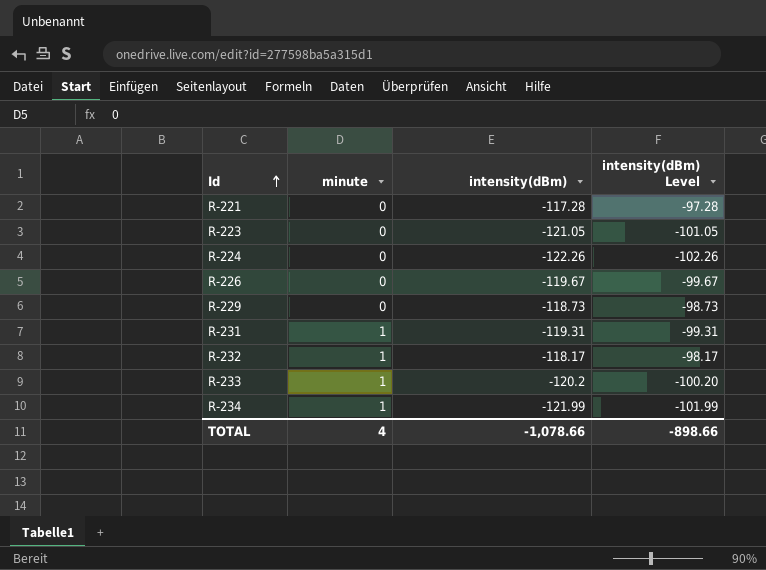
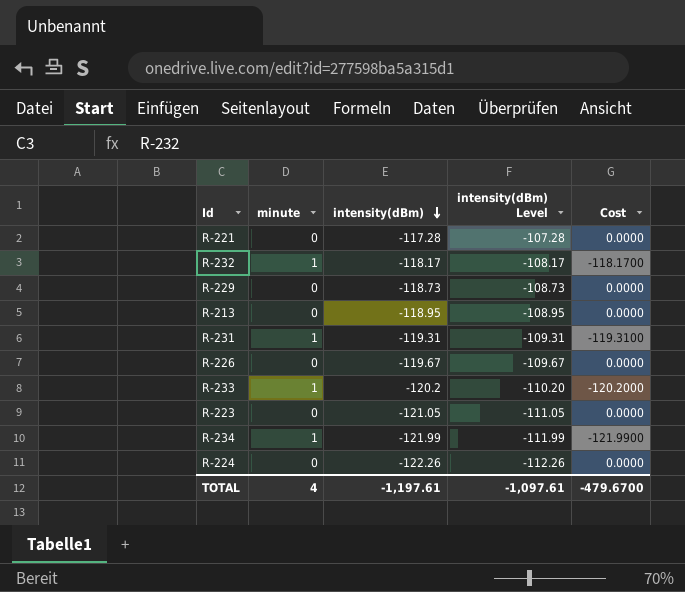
row order: Id ascending -> intensity(dBm) descending
column intensity(dBm) Level | formula: [intensity(dBm)] + 20 -> [intensity(dBm)] + 10
column Cost | formula: none -> [minute] * [intensity(dBm)]
row R-213: none -> 0 | -118.95 | -108.95 | 0.0000
TOTAL | intensity(dBm): -1,078.66 -> -1,197.61
TOTAL | intensity(dBm) Level: -898.66 -> -1,097.61

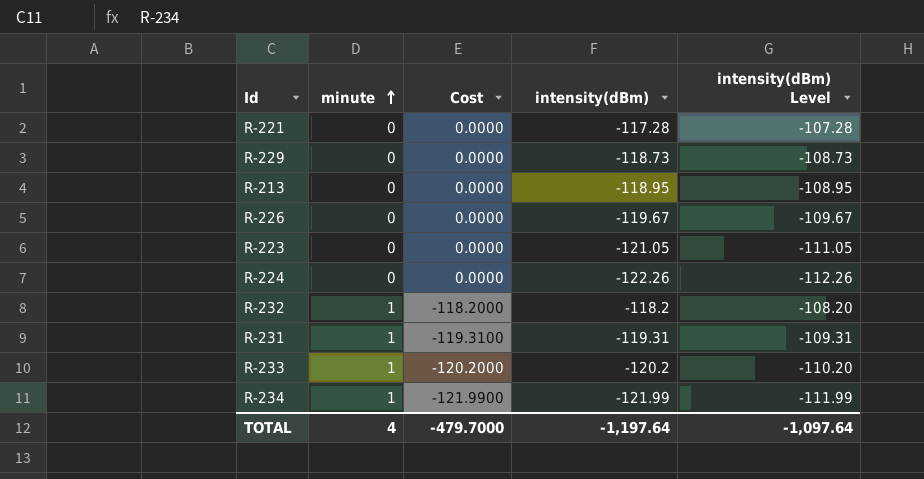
row order: intensity(dBm) descending -> minute ascending
column Cost | position: 5 -> 3
R-232 | Cost: -118.1700 -> -118.2000
R-232 | intensity(dBm): -118.17 -> -118.2
R-232 | intensity(dBm) Level: -108.17 -> -108.20
TOTAL | Cost: -479.6700 -> -479.7000
TOTAL | intensity(dBm): -1,197.61 -> -1,197.64
TOTAL | intensity(dBm) Level: -1,097.61 -> -1,097.64

